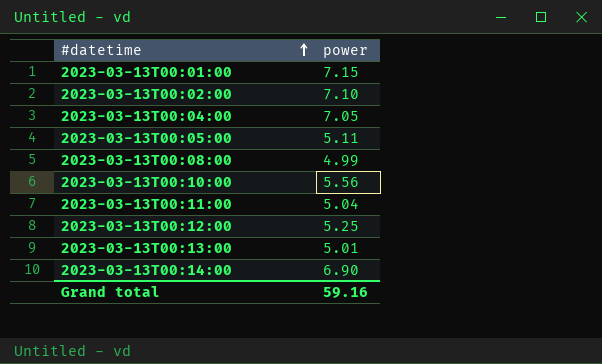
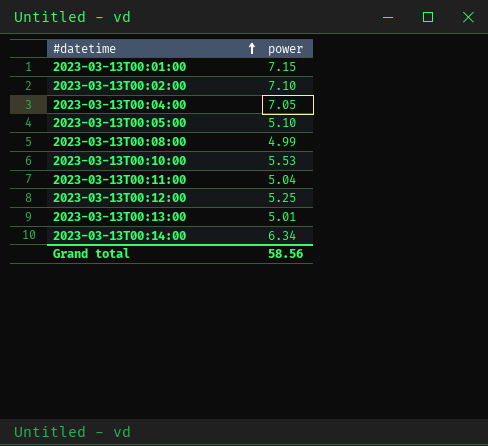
2023-03-13T00:05:00 | power: 5.11 -> 5.10
2023-03-13T00:10:00 | power: 5.56 -> 5.53
2023-03-13T00:14:00 | power: 6.90 -> 6.34
Grand total | power: 59.16 -> 58.56

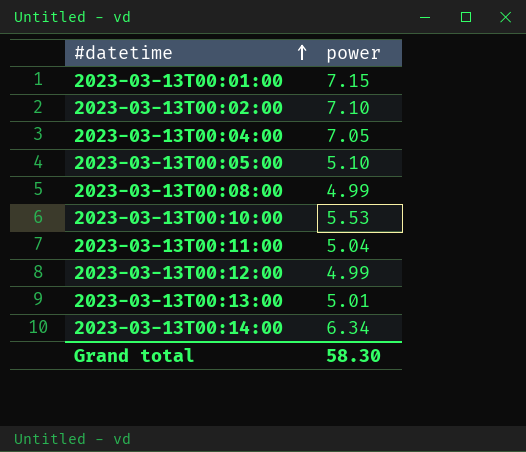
2023-03-13T00:12:00 | power: 5.25 -> 4.99
Grand total | power: 58.56 -> 58.30

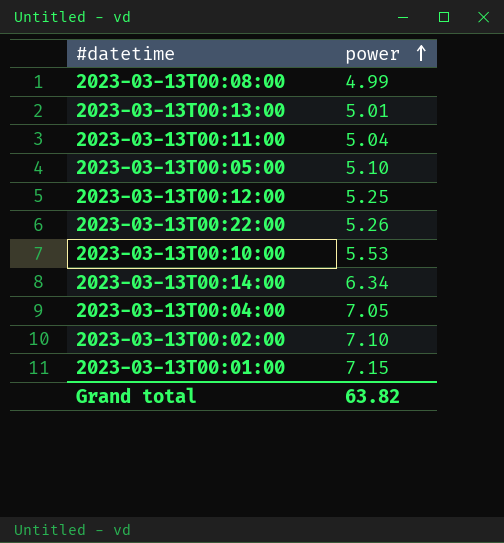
row order: #datetime ascending -> power ascending
2023-03-13T00:12:00 | power: 4.99 -> 5.25
row 2023-03-13T00:22:00: none -> 5.26
Grand total | power: 58.30 -> 63.82

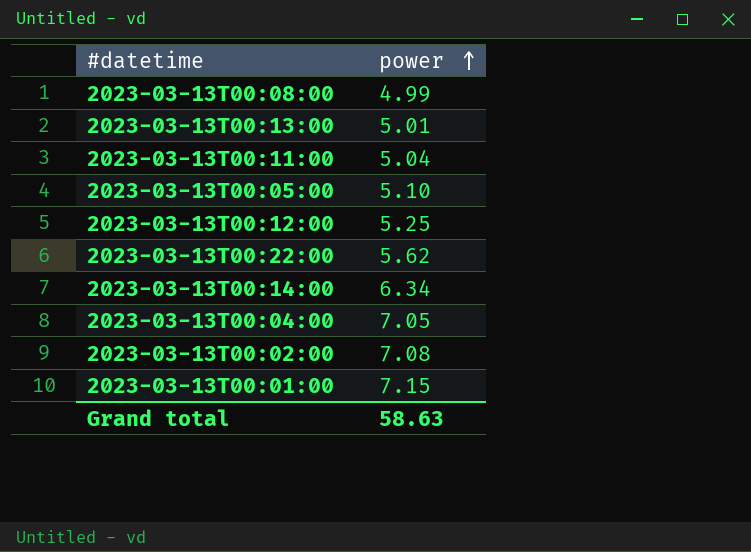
row 2023-03-13T00:10:00: 5.53 -> none
2023-03-13T00:22:00 | power: 5.26 -> 5.62
2023-03-13T00:02:00 | power: 7.10 -> 7.08
Grand total | power: 63.82 -> 58.63

